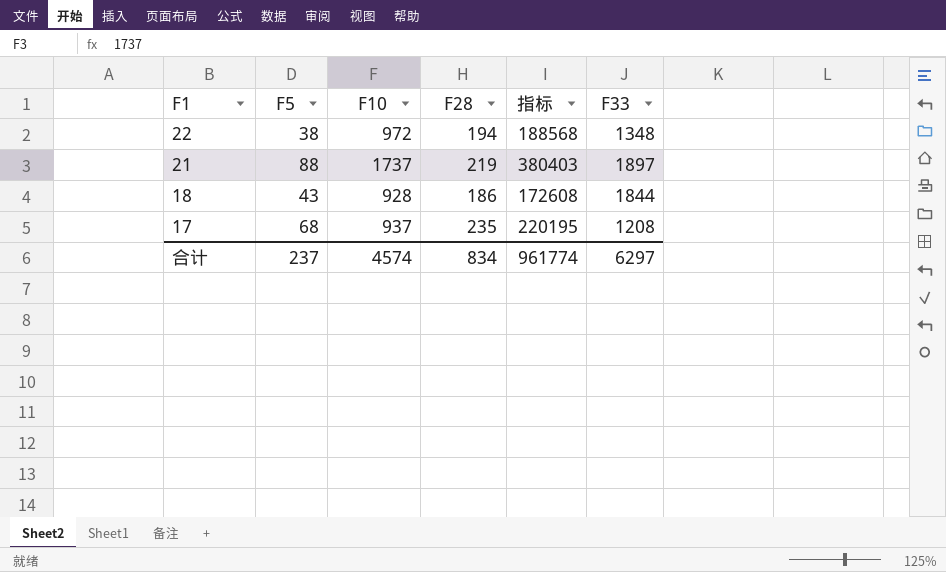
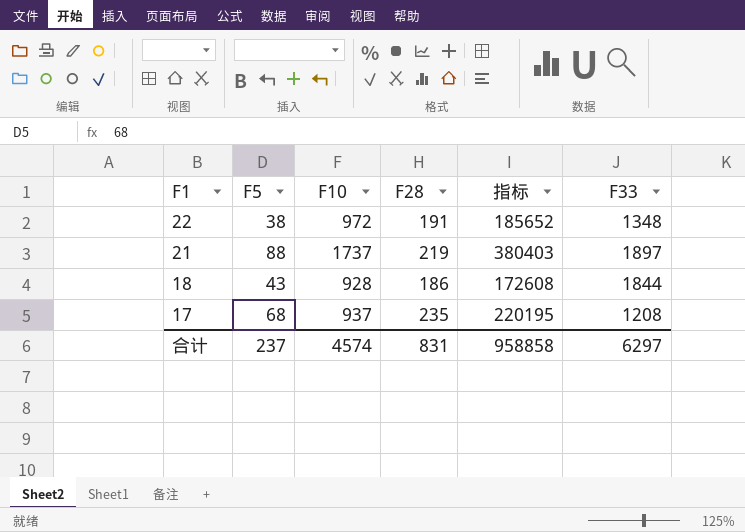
22 | F28: 194 -> 191
22 | 指标: 188568 -> 185652
合计 | F28: 834 -> 831
合计 | 指标: 961774 -> 958858

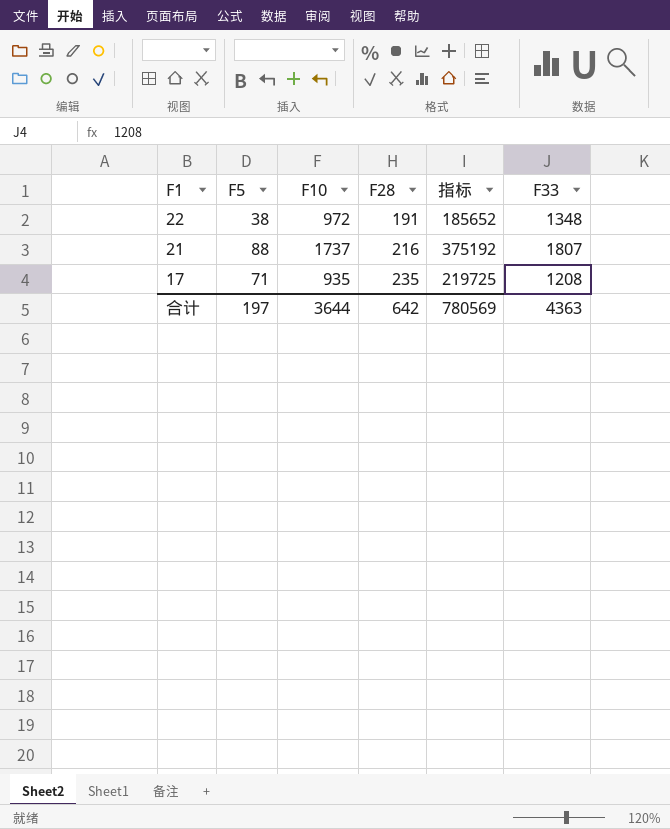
row 18: 43 | 928 | 186 | 172608 | 1844 -> none
21 | F28: 219 -> 216
21 | 指标: 380403 -> 375192
21 | F33: 1897 -> 1807
17 | F5: 68 -> 71
17 | F10: 937 -> 935
17 | 指标: 220195 -> 219725
合计 | F5: 237 -> 197
合计 | F10: 4574 -> 3644
合计 | F28: 831 -> 642
合计 | 指标: 958858 -> 780569
合计 | F33: 6297 -> 4363

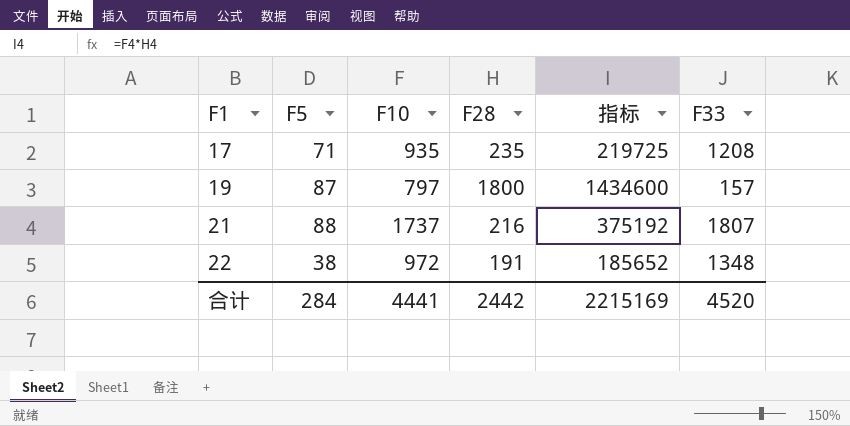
row order: F1 descending -> F1 ascending
row 19: none -> 87 | 797 | 1800 | 1434600 | 157
合计 | F5: 197 -> 284
合计 | F10: 3644 -> 4441
合计 | F28: 642 -> 2442
合计 | 指标: 780569 -> 2215169
合计 | F33: 4363 -> 4520

